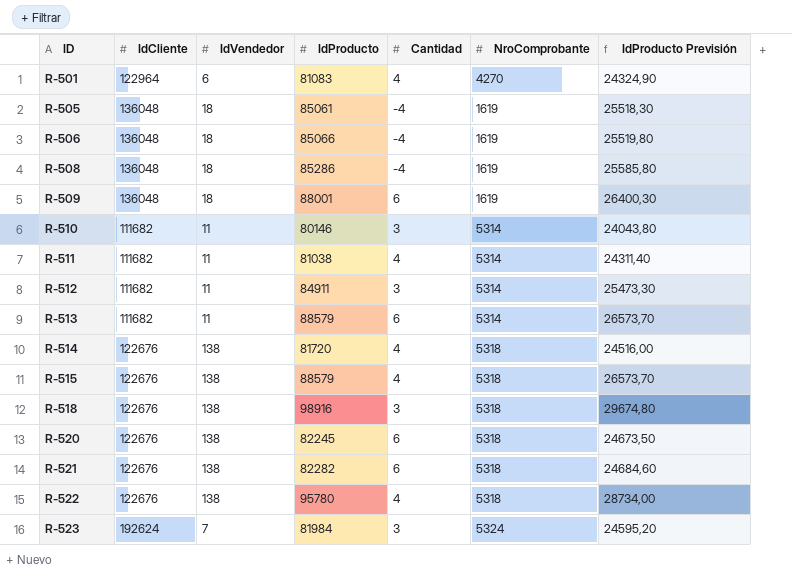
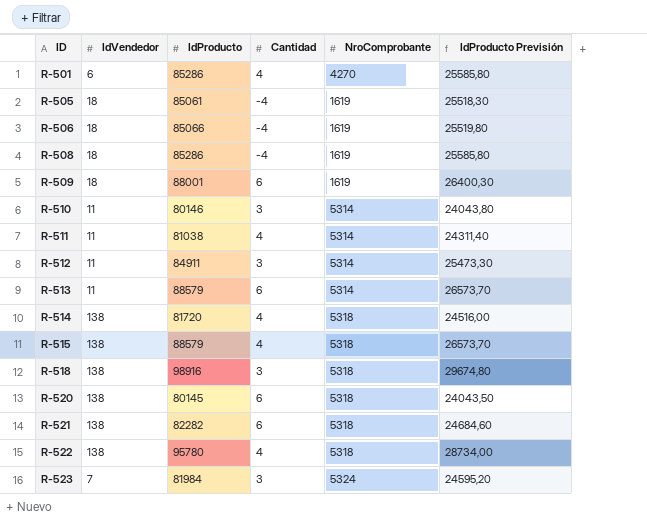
column IdCliente | position: 2 -> none
R-501 | IdProducto: 81083 -> 85286
R-501 | IdProducto Previsión: 24324,90 -> 25585,80
R-520 | IdProducto: 82245 -> 80145
R-520 | IdProducto Previsión: 24673,50 -> 24043,50

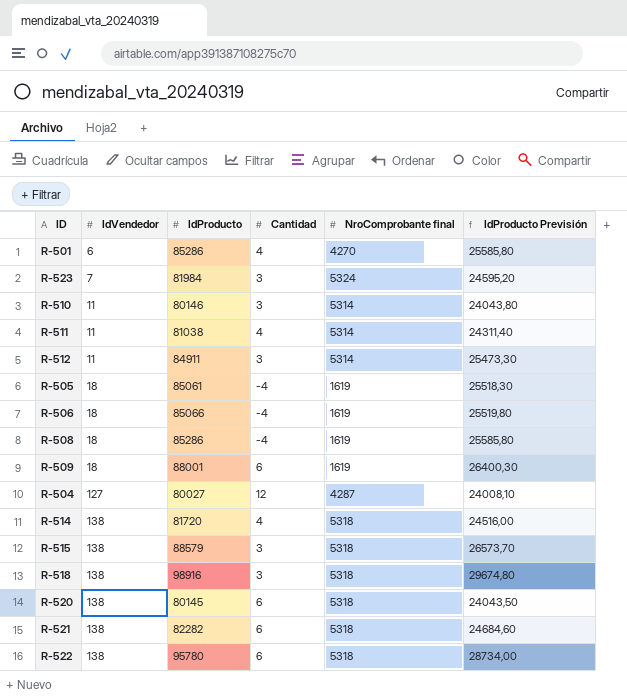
row order: ID ascending -> IdVendedor ascending
column name: NroComprobante -> NroComprobante final
row R-513: 11 | 88579 | 6 | 5314 | 26573,70 -> none
row R-504: none -> 127 | 80027 | 12 | 4287 | 24008,10
R-515 | Cantidad: 4 -> 3
R-522 | Cantidad: 4 -> 6

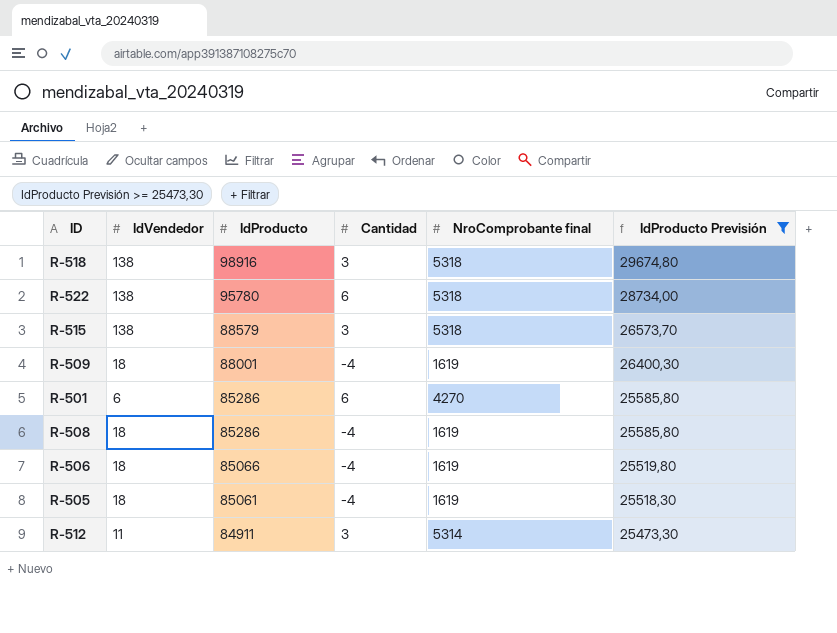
filter: none -> IdProducto Previsión >= 25473,30
row order: IdVendedor ascending -> IdProducto descending
R-509 | Cantidad: 6 -> -4
R-501 | Cantidad: 4 -> 6

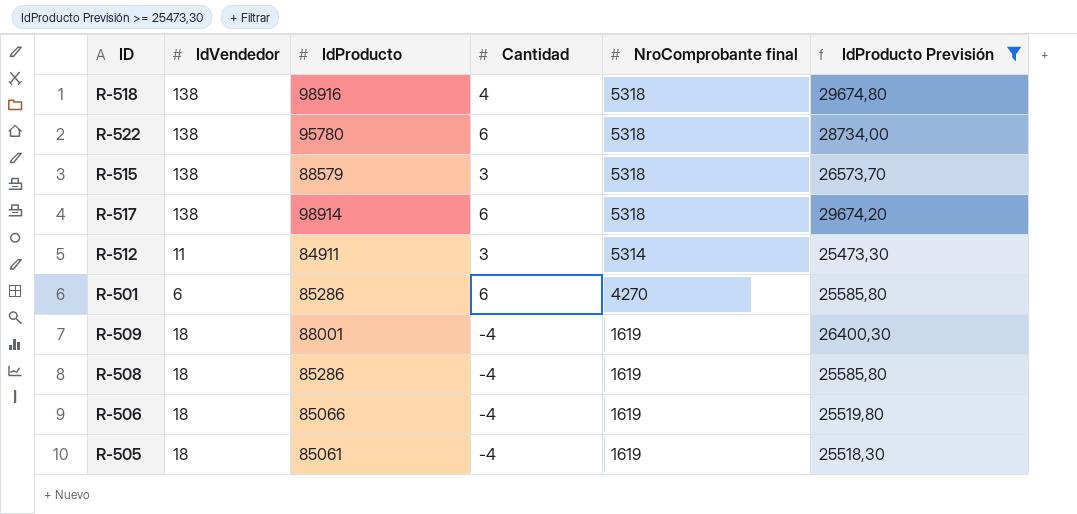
row order: IdProducto descending -> NroComprobante final descending
R-518 | Cantidad: 3 -> 4
row R-517: none -> 138 | 98914 | 6 | 5318 | 29674,20

